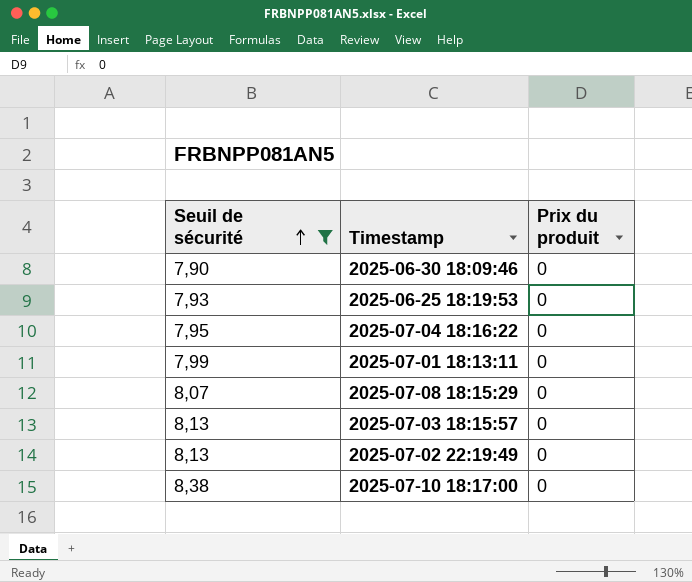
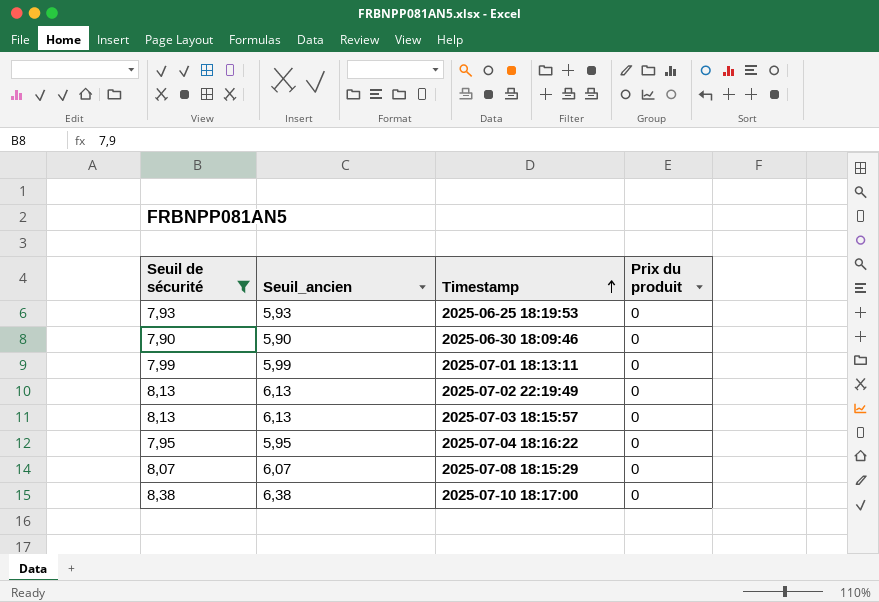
row order: Seuil de sécurité ascending -> Timestamp ascending
column Seuil_ancien | formula: none -> [Seuil de sécurité] - 2

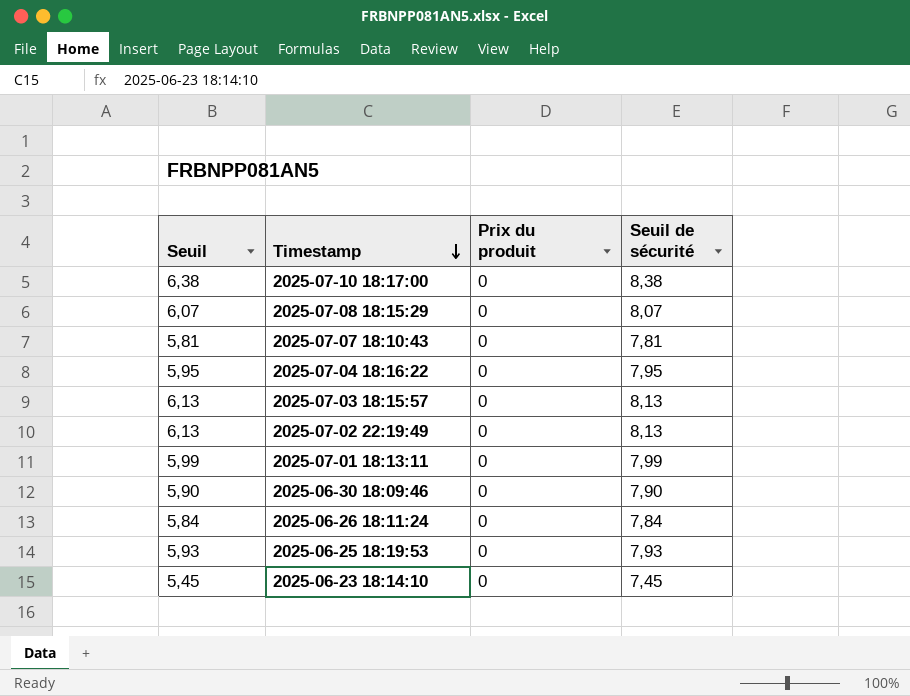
filter: Seuil de sécurité >= 7,90 -> none
row order: Timestamp ascending -> Timestamp descending
column name: Seuil_ancien -> Seuil
column Seuil de sécurité | position: 1 -> 4

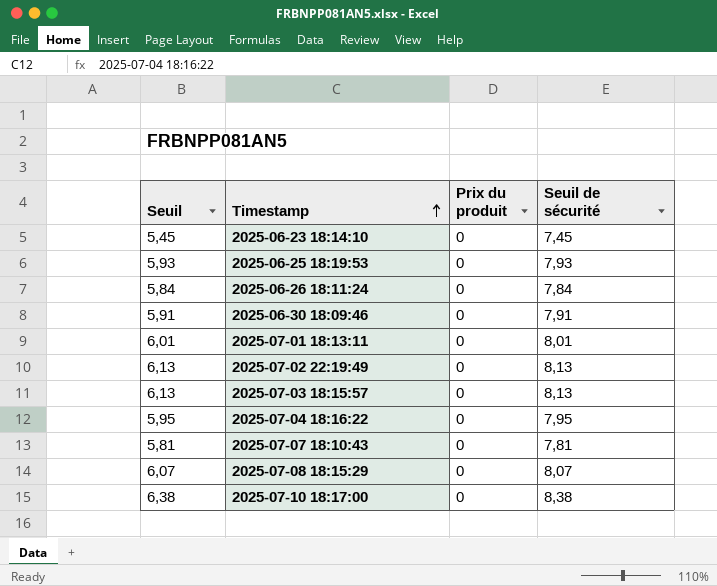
row order: Timestamp descending -> Timestamp ascending
2025-06-30 18:09:46 | Seuil: 5,90 -> 5,91
2025-06-30 18:09:46 | Seuil de sécurité: 7,90 -> 7,91
2025-07-01 18:13:11 | Seuil: 5,99 -> 6,01
2025-07-01 18:13:11 | Seuil de sécurité: 7,99 -> 8,01

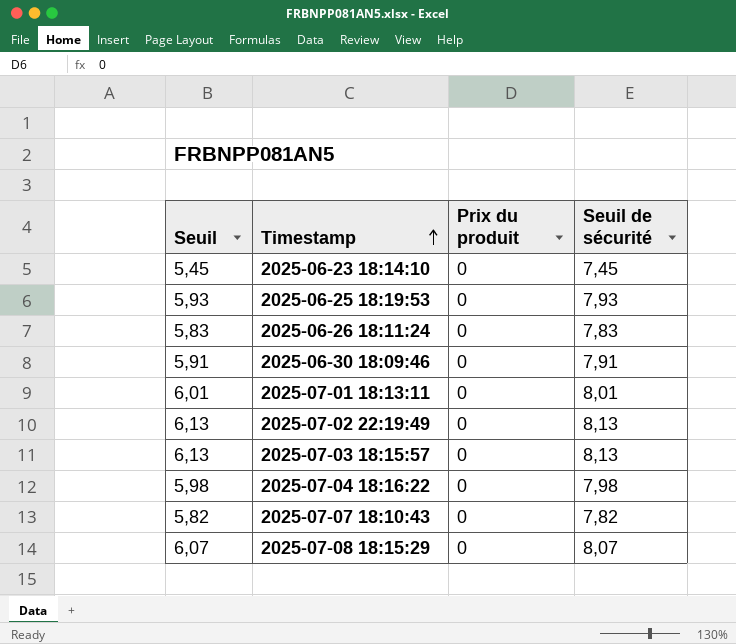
row 2025-07-10 18:17:00: 6,38 | 0 | 8,38 -> none
2025-06-26 18:11:24 | Seuil: 5,84 -> 5,83
2025-06-26 18:11:24 | Seuil de sécurité: 7,84 -> 7,83
2025-07-04 18:16:22 | Seuil: 5,95 -> 5,98
2025-07-04 18:16:22 | Seuil de sécurité: 7,95 -> 7,98
2025-07-07 18:10:43 | Seuil: 5,81 -> 5,82
2025-07-07 18:10:43 | Seuil de sécurité: 7,81 -> 7,82

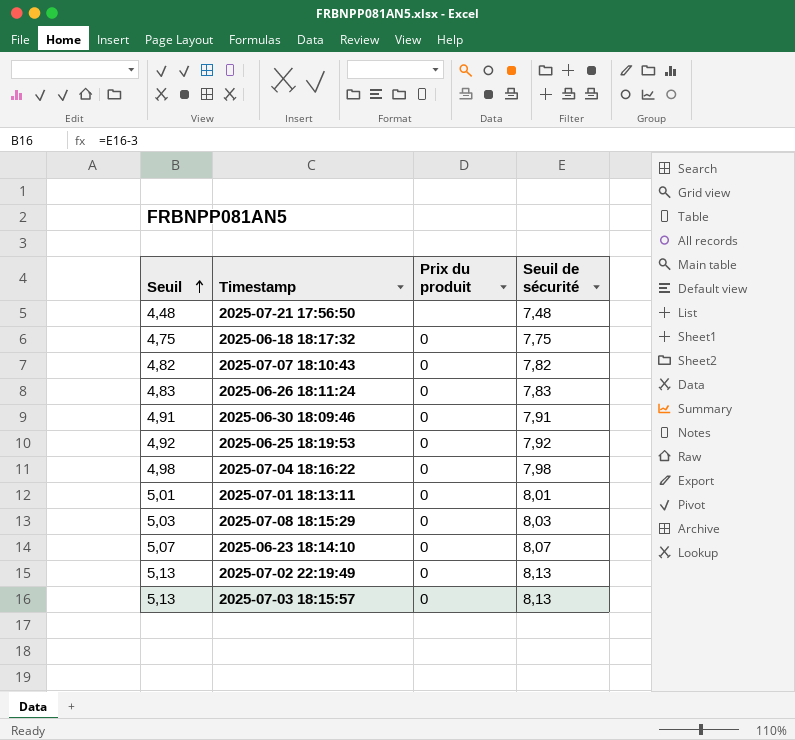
row order: Timestamp ascending -> Seuil ascending
column Seuil | formula: [Seuil de sécurité] - 2 -> [Seuil de sécurité] - 3
row 2025-07-21 17:56:50: none -> 4,48 | none | 7,48
row 2025-06-18 18:17:32: none -> 4,75 | 0 | 7,75
2025-06-25 18:19:53 | Seuil de sécurité: 7,93 -> 7,92
2025-07-08 18:15:29 | Seuil de sécurité: 8,07 -> 8,03
2025-06-23 18:14:10 | Seuil de sécurité: 7,45 -> 8,07

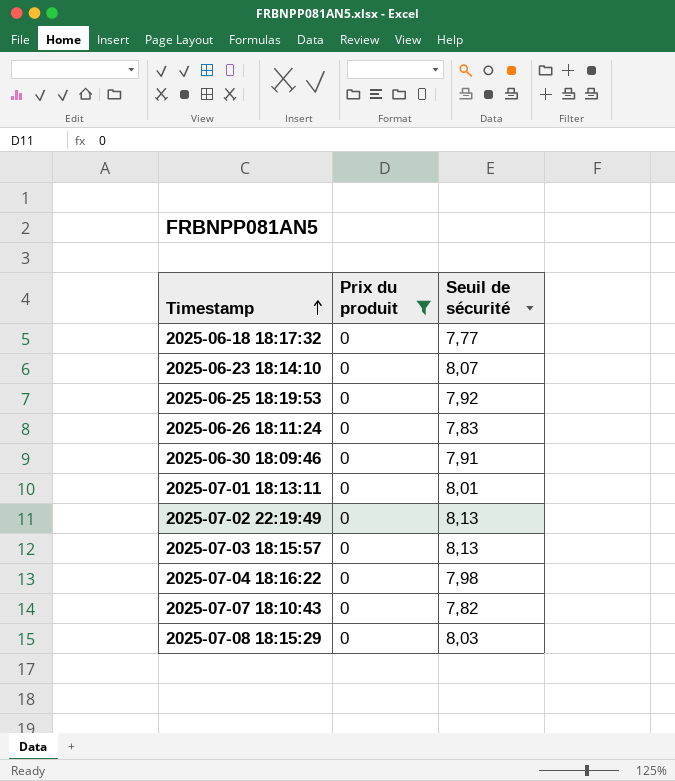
filter: none -> Prix du produit = 0
row order: Seuil ascending -> Timestamp ascending
column Seuil | formula: [Seuil de sécurité] - 3 -> none
2025-06-18 18:17:32 | Seuil de sécurité: 7,75 -> 7,77

